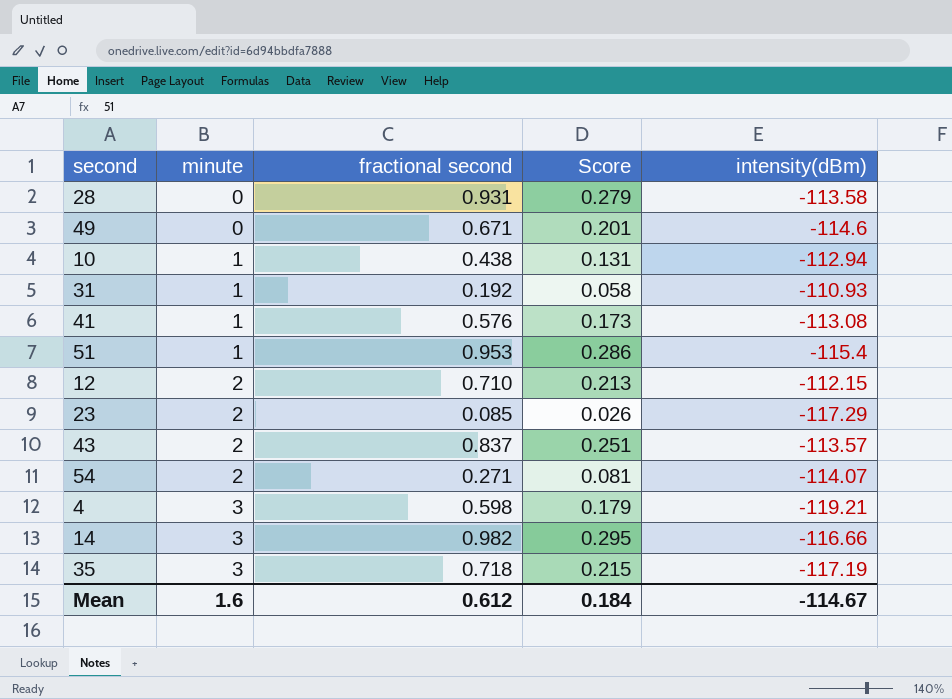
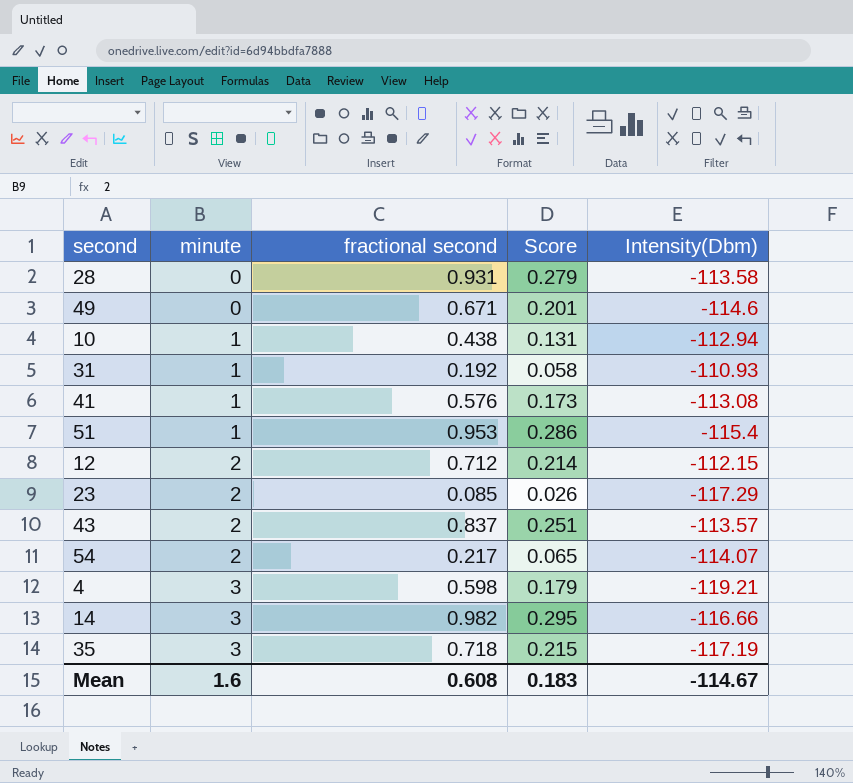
column name: intensity(dBm) -> Intensity(Dbm)
12 | fractional second: 0.710 -> 0.712
12 | Score: 0.213 -> 0.214
54 | fractional second: 0.271 -> 0.217
54 | Score: 0.081 -> 0.065
Mean | fractional second: 0.612 -> 0.608
Mean | Score: 0.184 -> 0.183

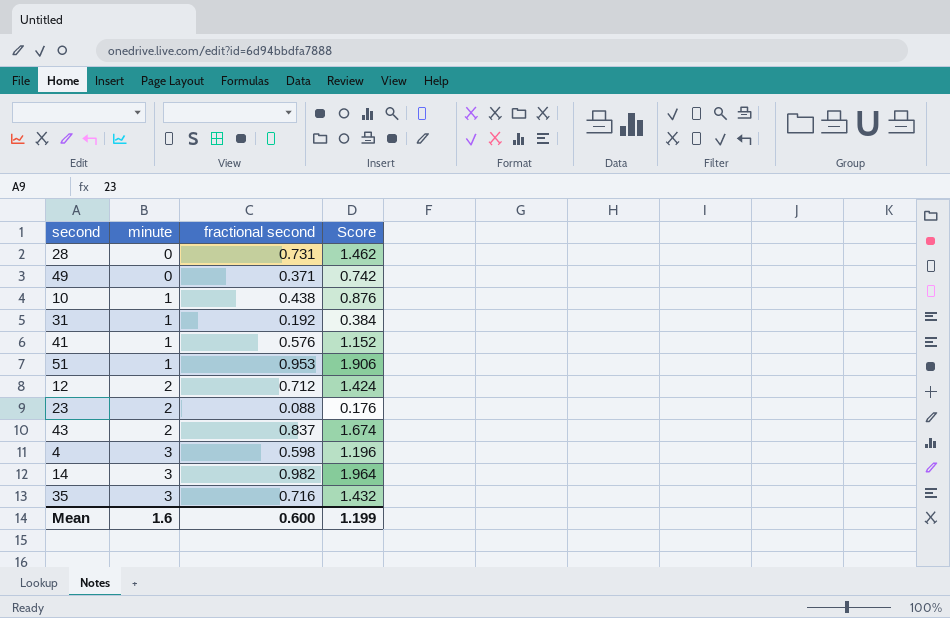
column Intensity(Dbm) | position: 5 -> none
column Score | formula: [fractional second] * 0.3 -> [fractional second] * 2
row 54: 2 | 0.217 | 0.065 | -114.07 -> none
28 | fractional second: 0.931 -> 0.731
49 | fractional second: 0.671 -> 0.371
23 | fractional second: 0.085 -> 0.088
35 | fractional second: 0.718 -> 0.716
Mean | fractional second: 0.608 -> 0.600
Mean | Score: 0.183 -> 1.199

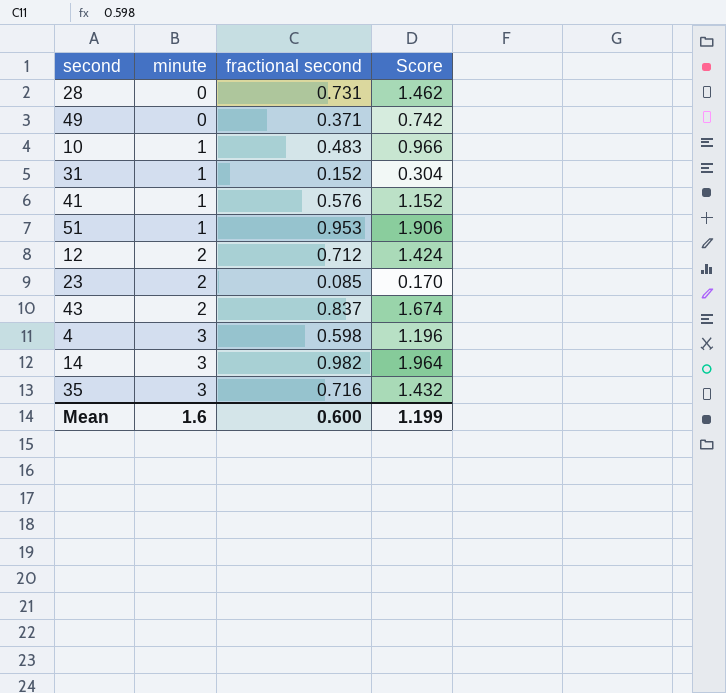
10 | fractional second: 0.438 -> 0.483
10 | Score: 0.876 -> 0.966
31 | fractional second: 0.192 -> 0.152
31 | Score: 0.384 -> 0.304
23 | fractional second: 0.088 -> 0.085
23 | Score: 0.176 -> 0.170

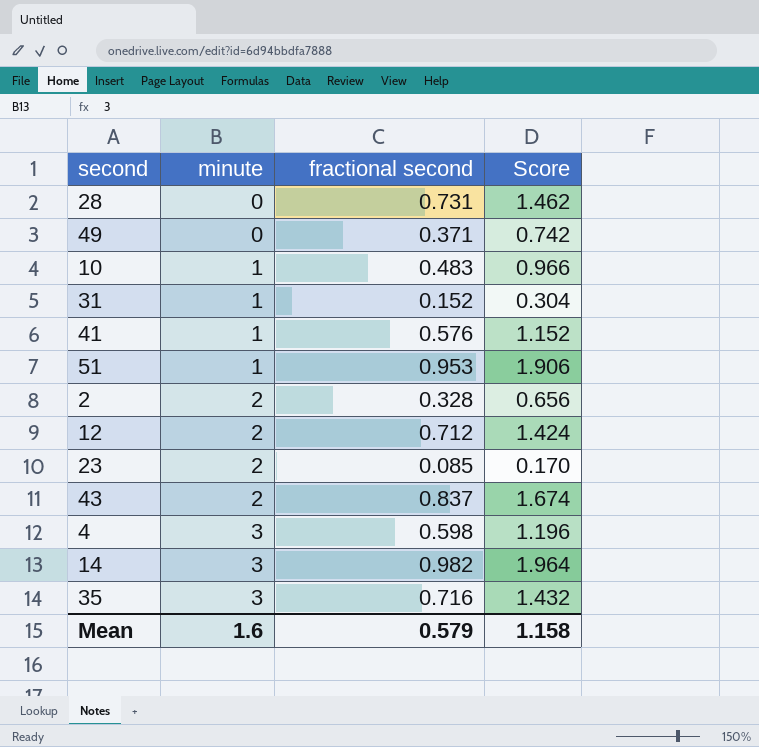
row 2: none -> 2 | 0.328 | 0.656
Mean | fractional second: 0.600 -> 0.579
Mean | Score: 1.199 -> 1.158

